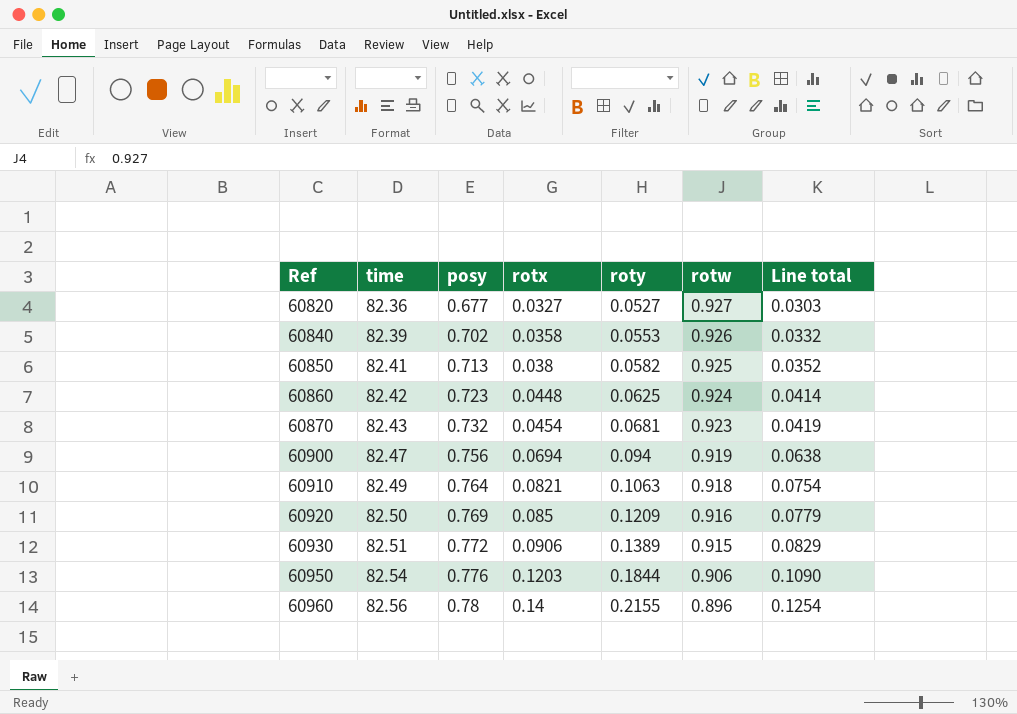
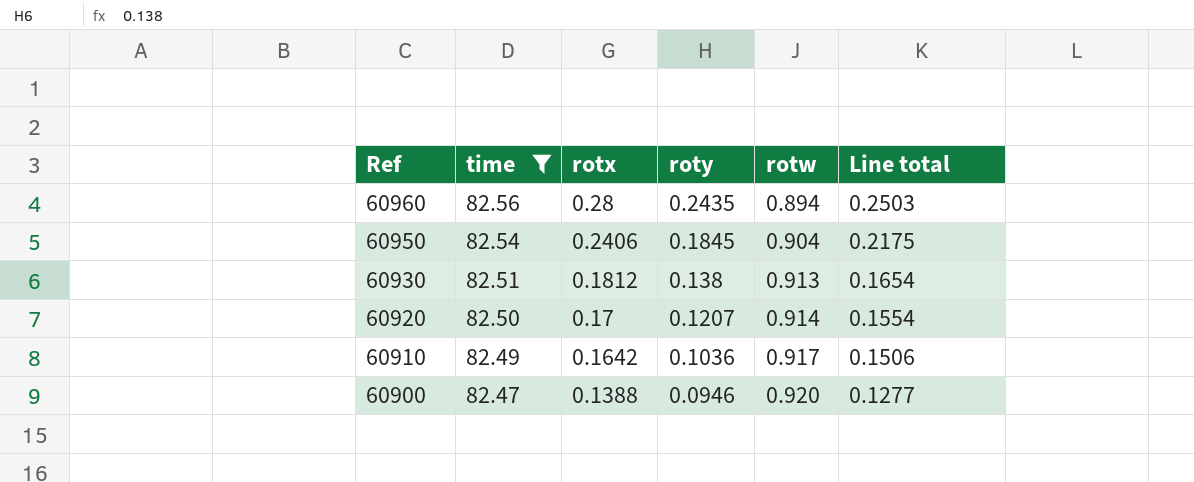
filter: none -> time >= 82.47
row order: Ref ascending -> Ref descending
column posy | position: 3 -> none
60960 | rotx: 0.14 -> 0.28
60960 | roty: 0.2155 -> 0.2435
60960 | rotw: 0.896 -> 0.894
60960 | Line total: 0.1254 -> 0.2503
60950 | rotx: 0.1203 -> 0.2406
60950 | roty: 0.1844 -> 0.1845
60950 | rotw: 0.906 -> 0.904
60950 | Line total: 0.1090 -> 0.2175
60930 | rotx: 0.0906 -> 0.1812
60930 | roty: 0.1389 -> 0.138
60930 | rotw: 0.915 -> 0.913
60930 | Line total: 0.0829 -> 0.1654
60920 | rotx: 0.085 -> 0.17
60920 | roty: 0.1209 -> 0.1207
60920 | rotw: 0.916 -> 0.914
60920 | Line total: 0.0779 -> 0.1554
60910 | rotx: 0.0821 -> 0.1642
60910 | roty: 0.1063 -> 0.1036
60910 | rotw: 0.918 -> 0.917
60910 | Line total: 0.0754 -> 0.1506
60900 | rotx: 0.0694 -> 0.1388
60900 | roty: 0.094 -> 0.0946
60900 | rotw: 0.919 -> 0.920
60900 | Line total: 0.0638 -> 0.1277

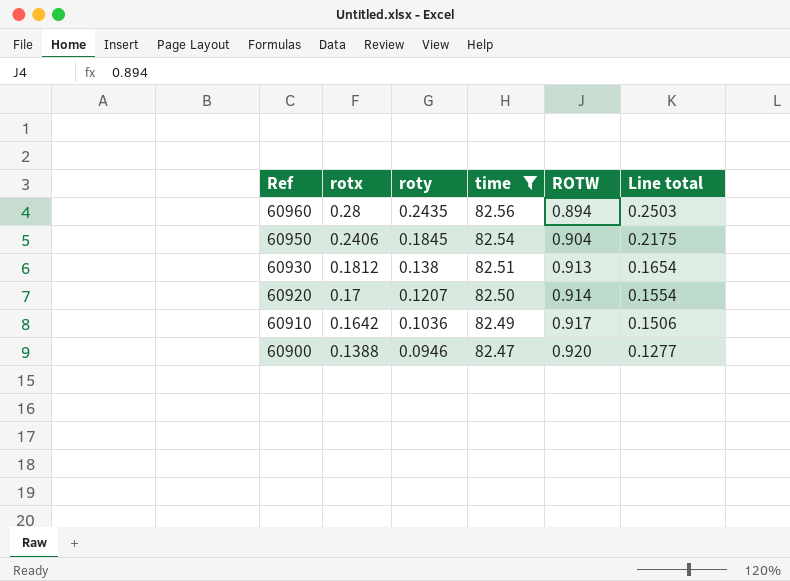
column time | position: 2 -> 4
column name: rotw -> ROTW

